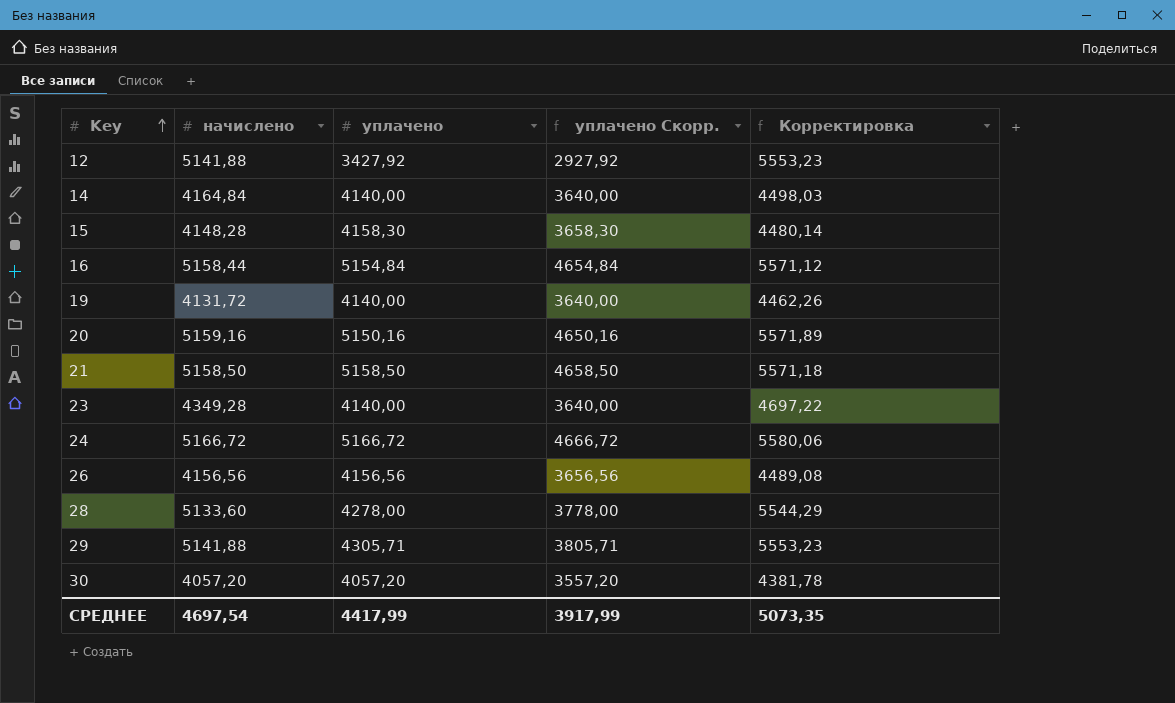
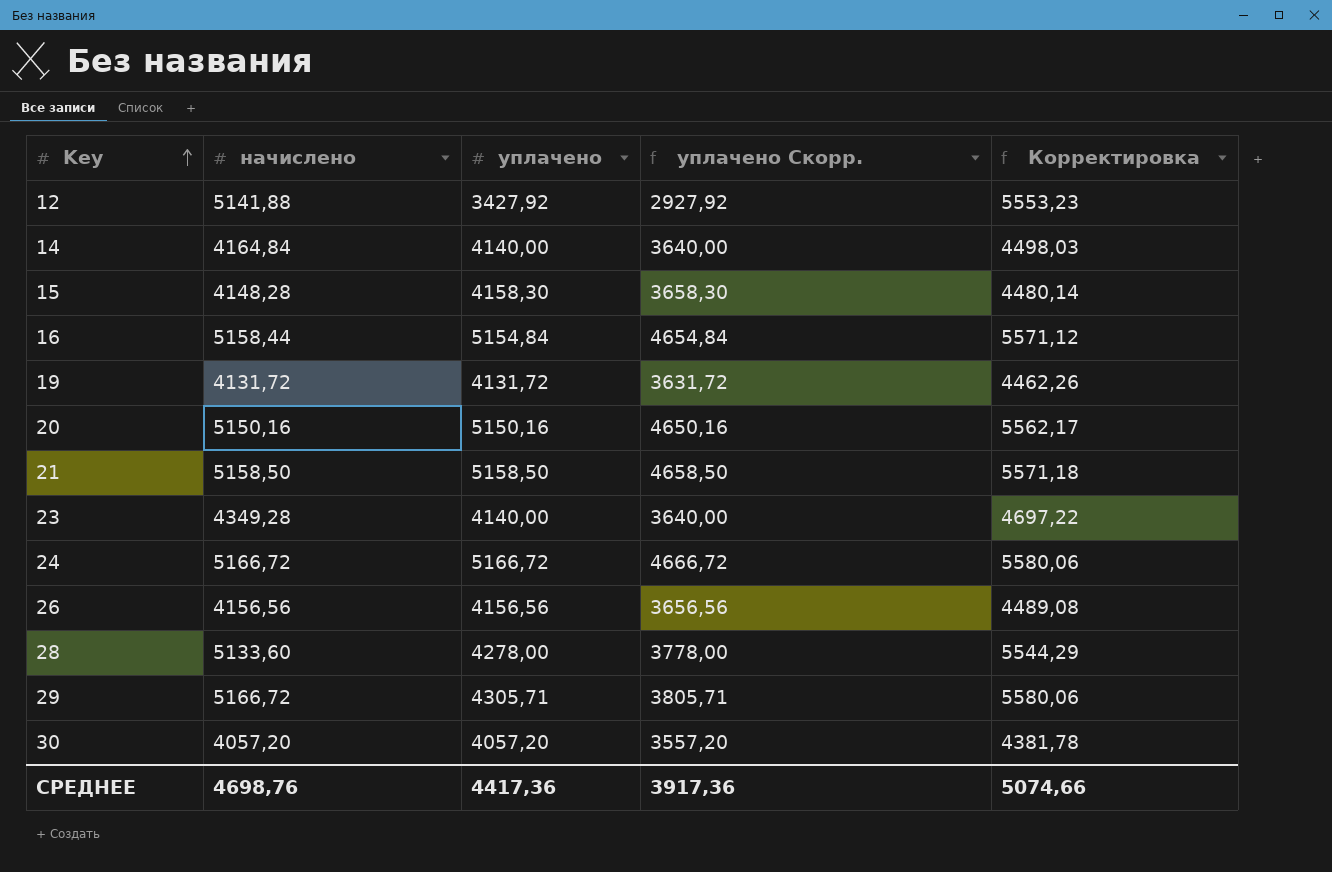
19 | уплачено: 4140,00 -> 4131,72
19 | уплачено Скорр.: 3640,00 -> 3631,72
20 | начислено: 5159,16 -> 5150,16
20 | Корректировка: 5571,89 -> 5562,17
29 | начислено: 5141,88 -> 5166,72
29 | Корректировка: 5553,23 -> 5580,06
СРЕДНЕЕ | начислено: 4697,54 -> 4698,76
СРЕДНЕЕ | уплачено: 4417,99 -> 4417,36
СРЕДНЕЕ | уплачено Скорр.: 3917,99 -> 3917,36
СРЕДНЕЕ | Корректировка: 5073,35 -> 5074,66

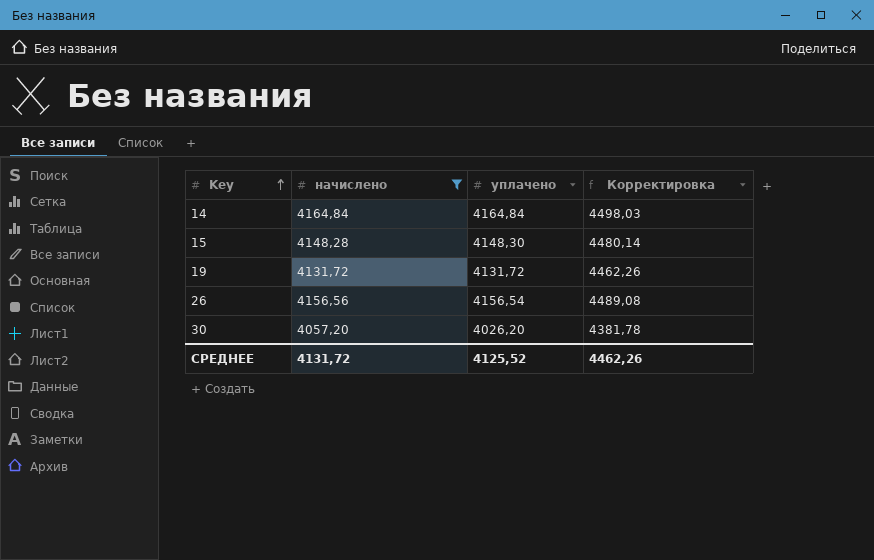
filter: none -> начислено <= 4164,84
column уплачено Скорр. | formula: [уплачено] - 500 -> none
14 | уплачено: 4140,00 -> 4164,84
15 | уплачено: 4158,30 -> 4148,30
26 | уплачено: 4156,56 -> 4156,54
30 | уплачено: 4057,20 -> 4026,20
СРЕДНЕЕ | начислено: 4698,76 -> 4131,72
СРЕДНЕЕ | уплачено: 4417,36 -> 4125,52
СРЕДНЕЕ | Корректировка: 5074,66 -> 4462,26

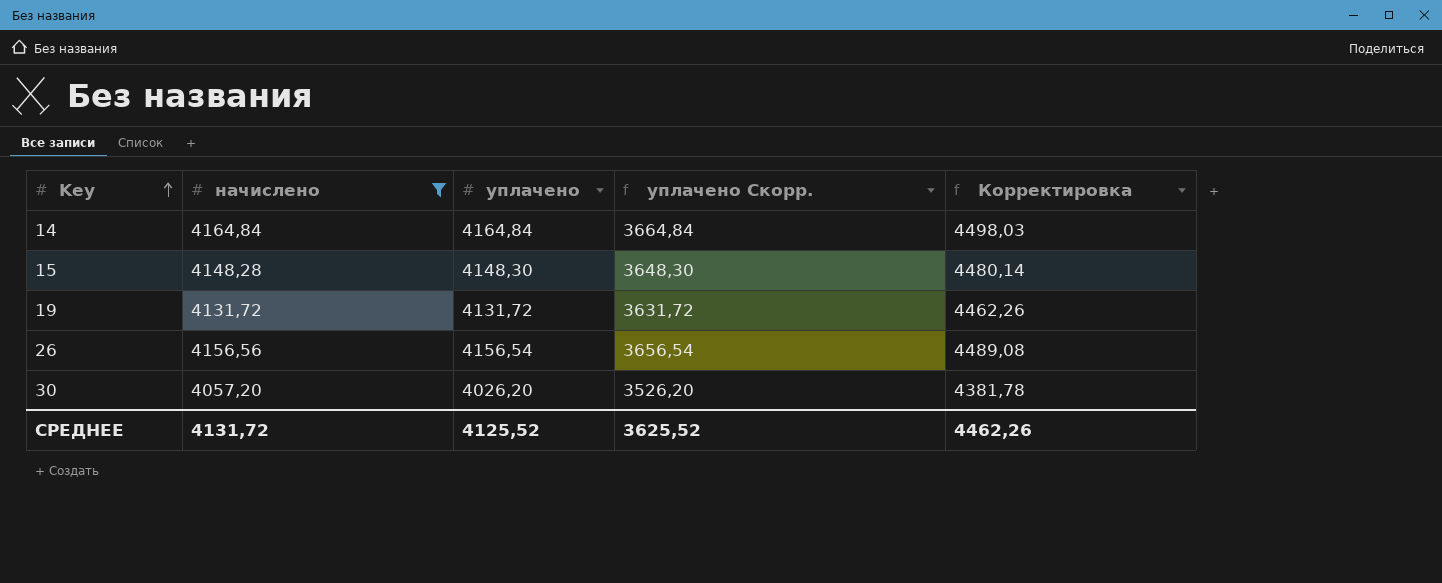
column уплачено Скорр. | formula: none -> [уплачено] - 500

